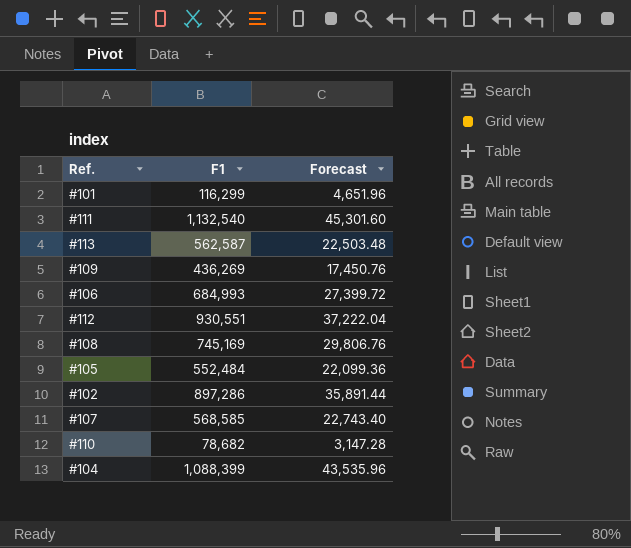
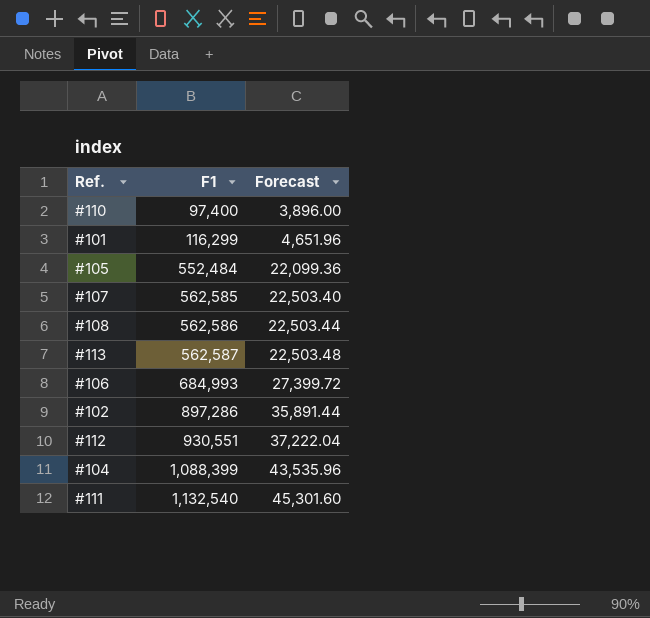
row order: none -> F1 ascending
row #109: 436,269 | 17,450.76 -> none
#110 | F1: 78,682 -> 97,400
#110 | Forecast: 3,147.28 -> 3,896.00
#107 | F1: 568,585 -> 562,585
#107 | Forecast: 22,743.40 -> 22,503.40
#108 | F1: 745,169 -> 562,586
#108 | Forecast: 29,806.76 -> 22,503.44

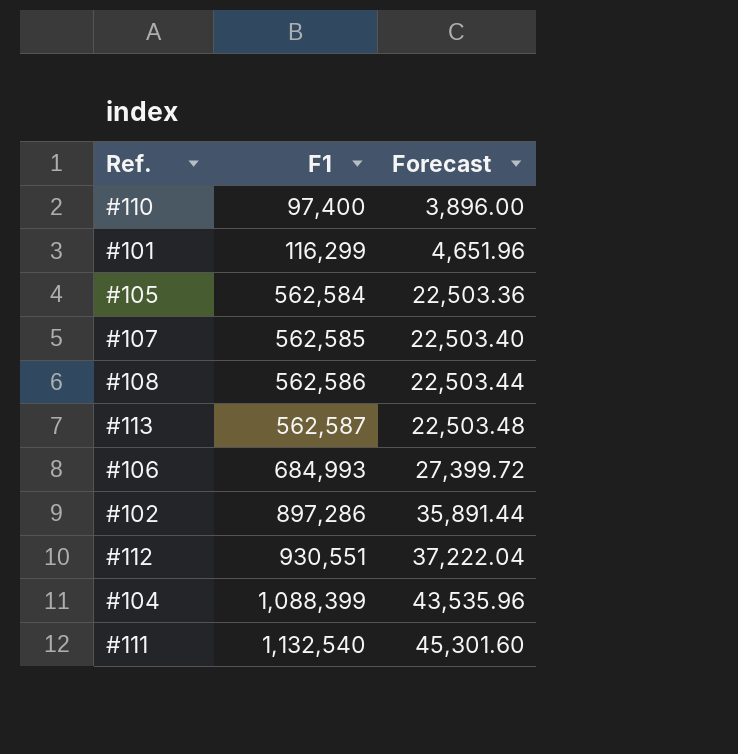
#105 | F1: 552,484 -> 562,584
#105 | Forecast: 22,099.36 -> 22,503.36

